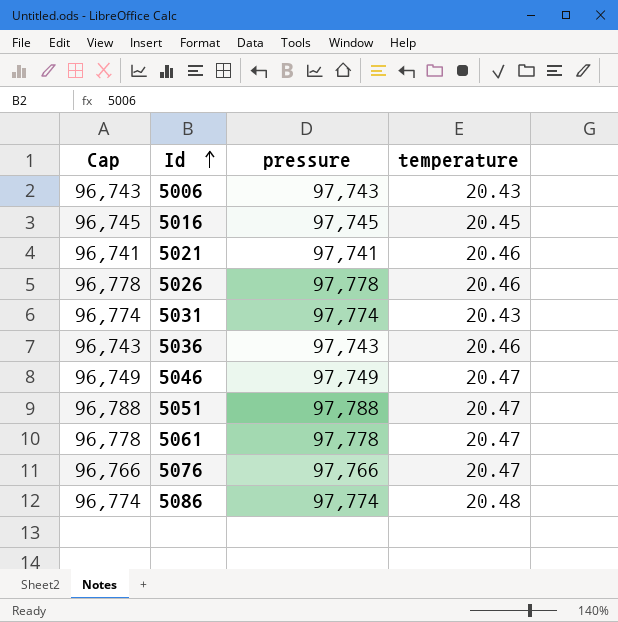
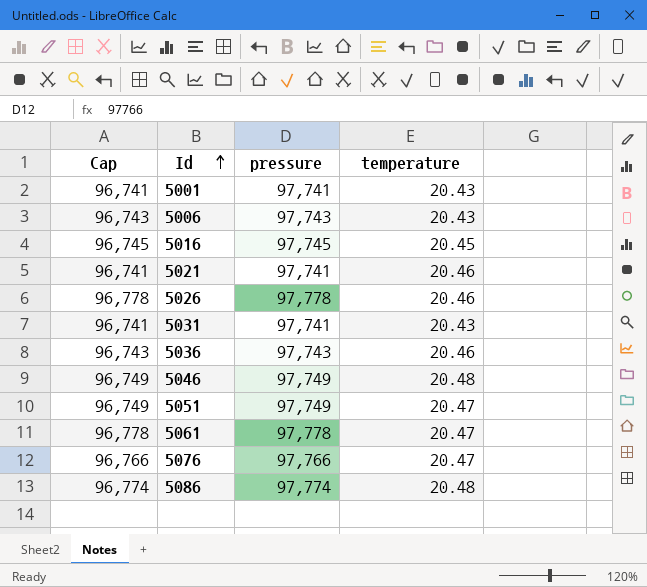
row 5001: none -> 96,741 | 97,741 | 20.43
5031 | Cap: 96,774 -> 96,741
5031 | pressure: 97,774 -> 97,741
5046 | temperature: 20.47 -> 20.48
5051 | Cap: 96,788 -> 96,749
5051 | pressure: 97,788 -> 97,749

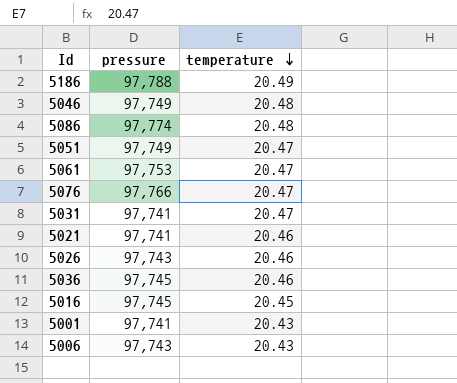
row order: Id ascending -> temperature descending
column Cap | formula: [pressure] - 1000 -> none
row 5186: none -> 97,788 | 20.49
5061 | pressure: 97,778 -> 97,753
5031 | temperature: 20.43 -> 20.47
5026 | pressure: 97,778 -> 97,743
5036 | pressure: 97,743 -> 97,745

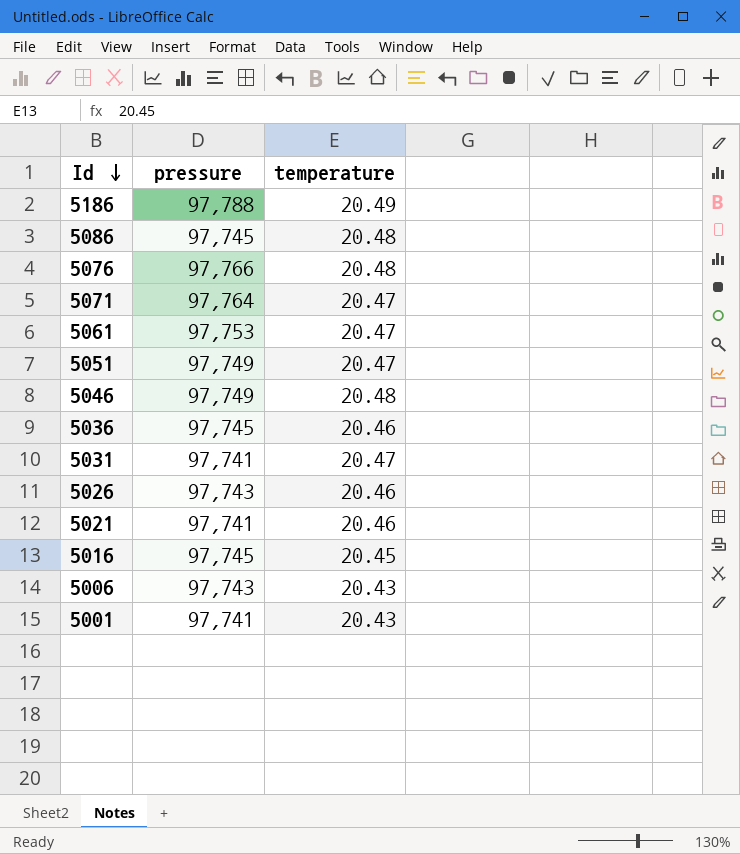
row order: temperature descending -> Id descending
5086 | pressure: 97,774 -> 97,745
5076 | temperature: 20.47 -> 20.48
row 5071: none -> 97,764 | 20.47

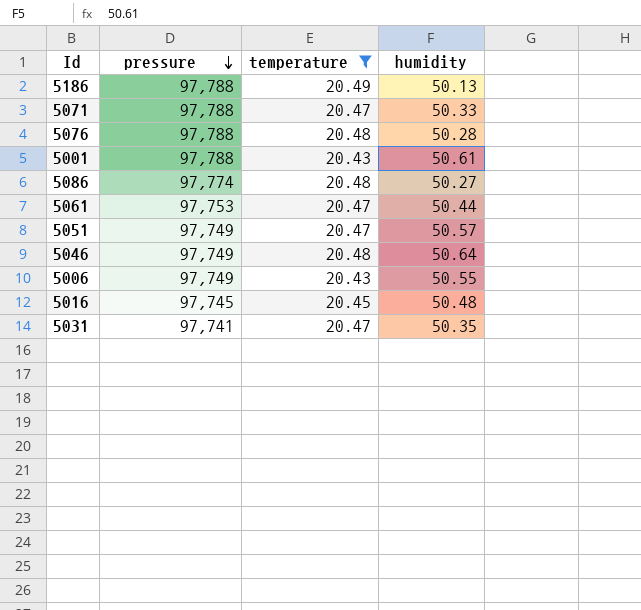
filter: none -> temperature != 20.46
row order: Id descending -> pressure descending
column humidity | position: none -> 4
5071 | pressure: 97,764 -> 97,788
5076 | pressure: 97,766 -> 97,788
5001 | pressure: 97,741 -> 97,788
5086 | pressure: 97,745 -> 97,774
5006 | pressure: 97,743 -> 97,749

